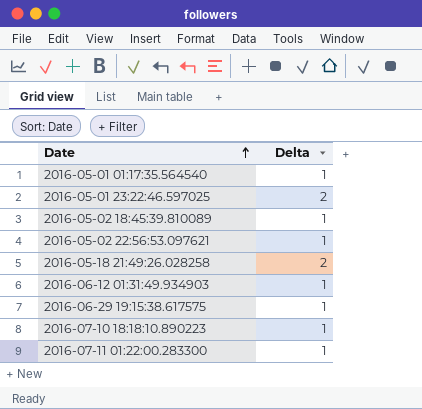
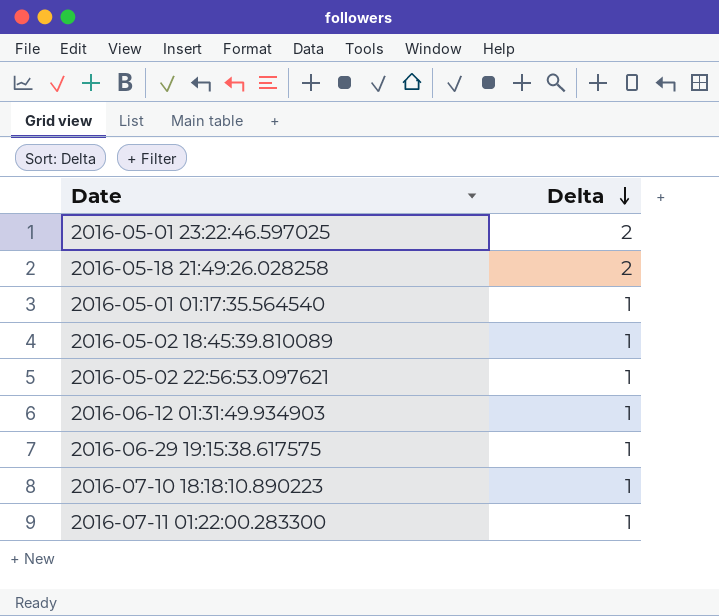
row order: Date ascending -> Delta descending

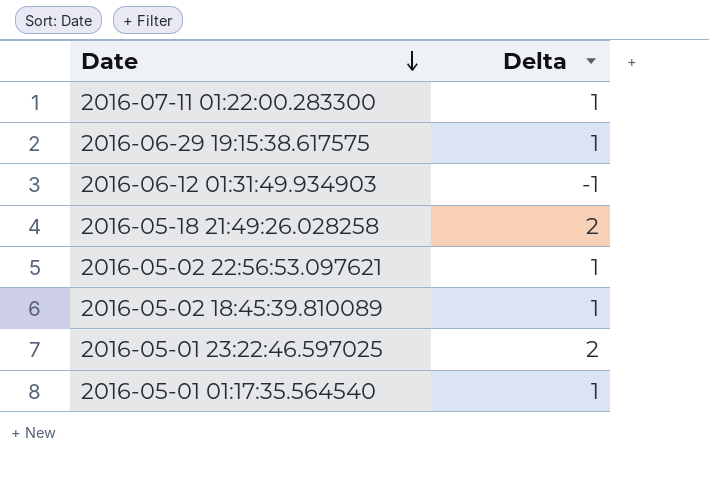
row order: Delta descending -> Date descending
row 2016-07-10 18:18:10.890223: 1 -> none
2016-06-12 01:31:49.934903 | Delta: 1 -> -1

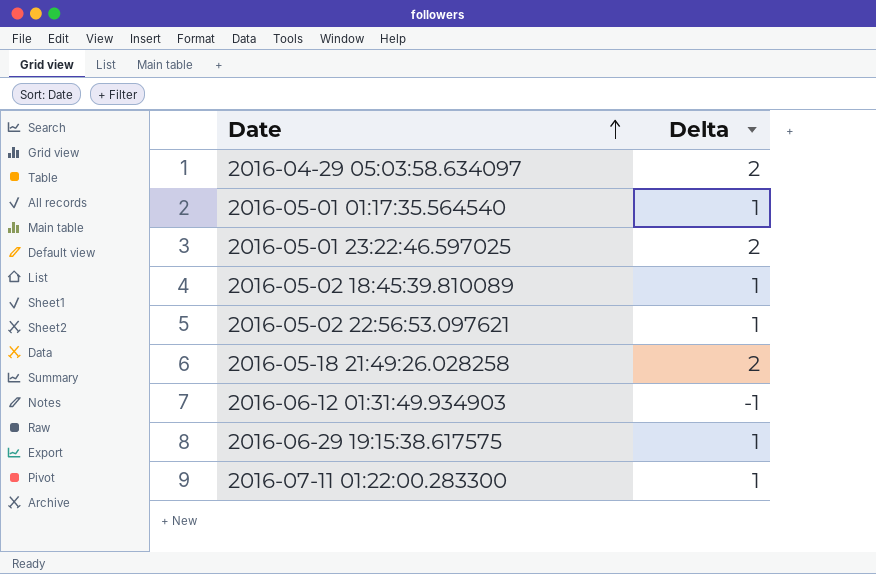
row order: Date descending -> Date ascending
row 2016-04-29 05:03:58.634097: none -> 2

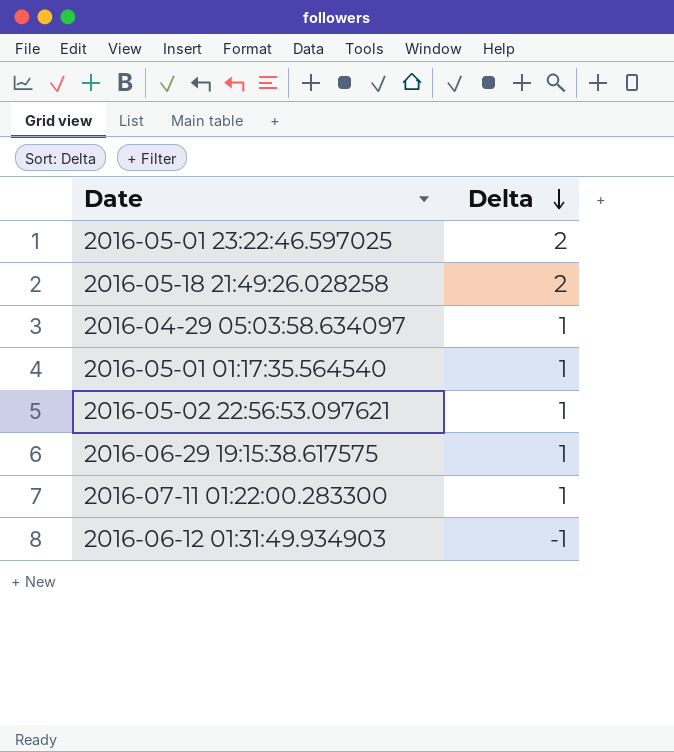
row order: Date ascending -> Delta descending
row 2016-05-02 18:45:39.810089: 1 -> none
2016-04-29 05:03:58.634097 | Delta: 2 -> 1

